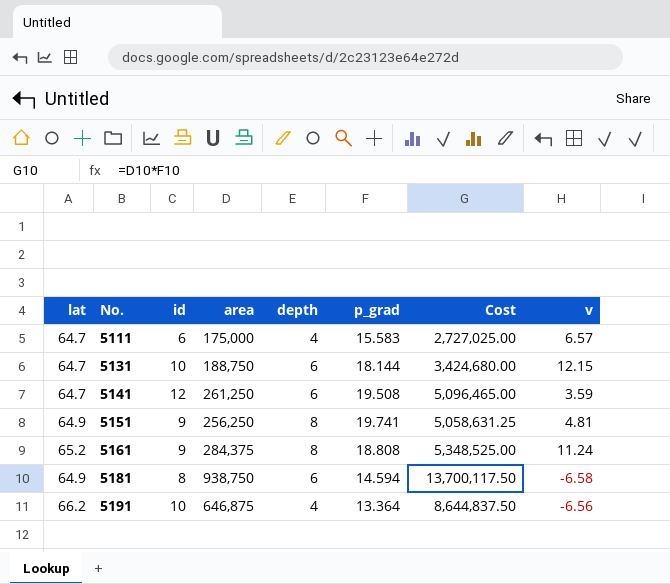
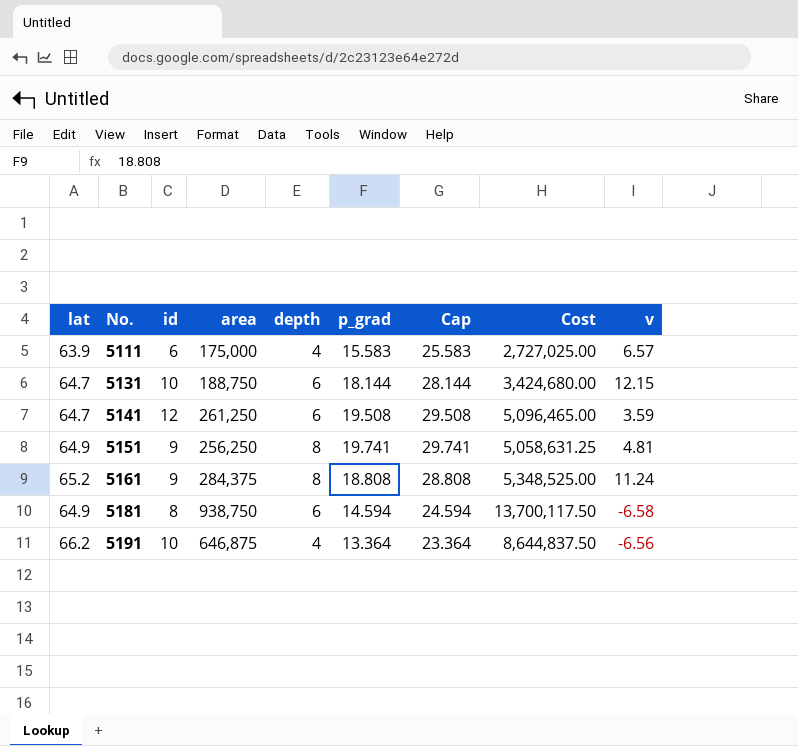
column Cap | formula: none -> [p_grad] + 10
5111 | lat: 64.7 -> 63.9

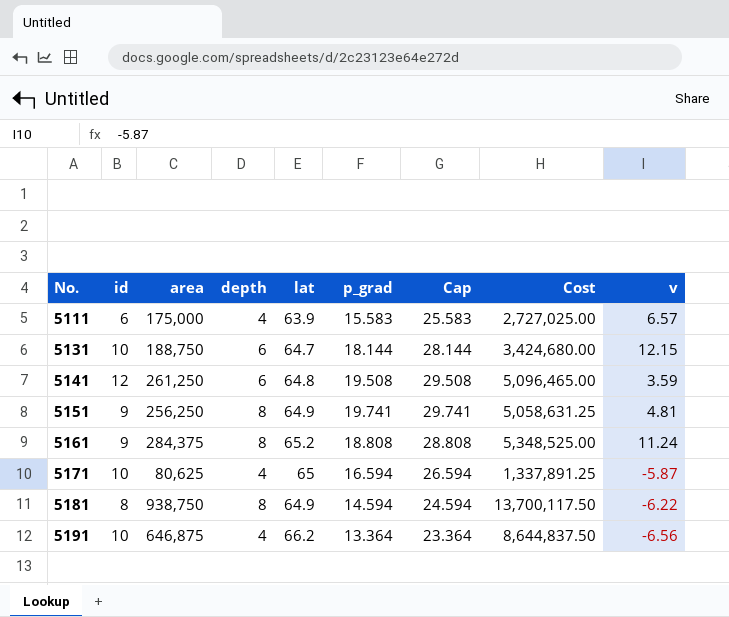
column lat | position: 1 -> 5
5141 | lat: 64.7 -> 64.8
row 5171: none -> 10 | 80,625 | 4 | 65 | 16.594 | 26.594 | 1,337,891.25 | -5.87
5181 | depth: 6 -> 8
5181 | v: -6.58 -> -6.22

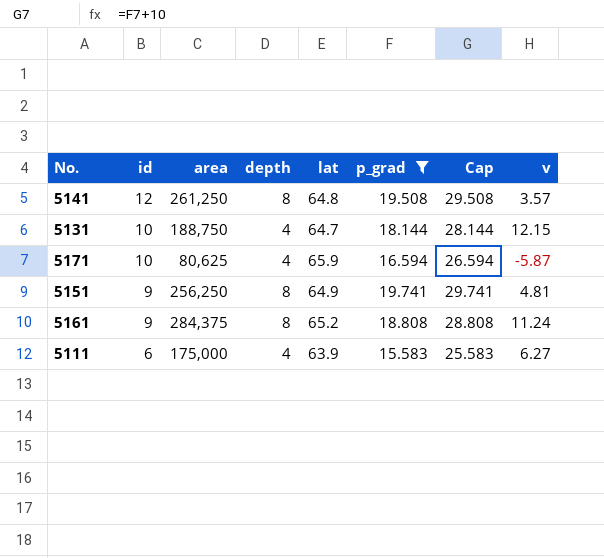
filter: none -> p_grad >= 15.583
row order: No. ascending -> id descending
column Cost | formula: [area] * [p_grad] -> none
5141 | depth: 6 -> 8
5141 | v: 3.59 -> 3.57
5131 | depth: 6 -> 4
5171 | lat: 65 -> 65.9
5111 | v: 6.57 -> 6.27

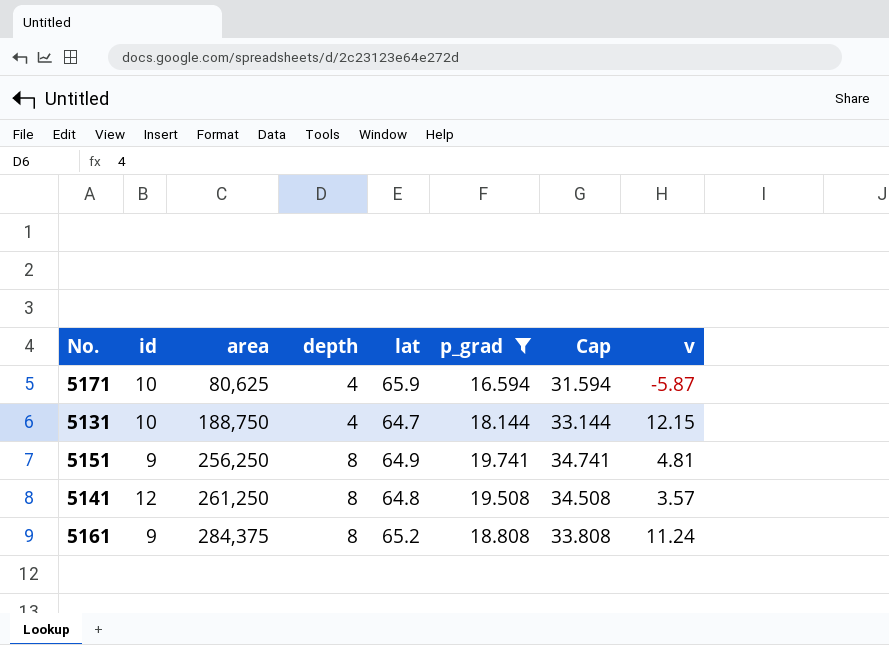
row order: id descending -> area ascending
column Cap | formula: [p_grad] + 10 -> [p_grad] + 15
row 5111: 6 | 175,000 | 4 | 63.9 | 15.583 | 25.583 | 6.27 -> none

